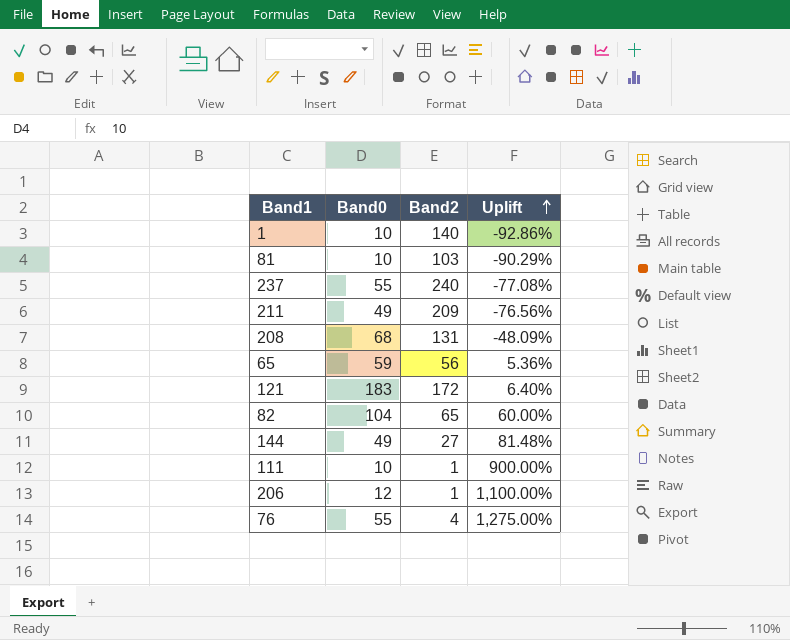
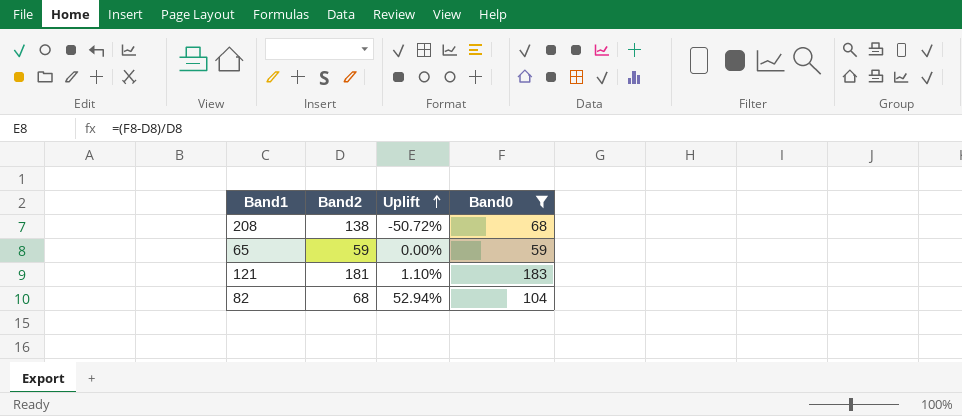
filter: none -> Band0 >= 59
column Band0 | position: 2 -> 4
208 | Band2: 131 -> 138
208 | Uplift: -48.09% -> -50.72%
65 | Band2: 56 -> 59
65 | Uplift: 5.36% -> 0.00%
121 | Band2: 172 -> 181
121 | Uplift: 6.40% -> 1.10%
82 | Band2: 65 -> 68
82 | Uplift: 60.00% -> 52.94%

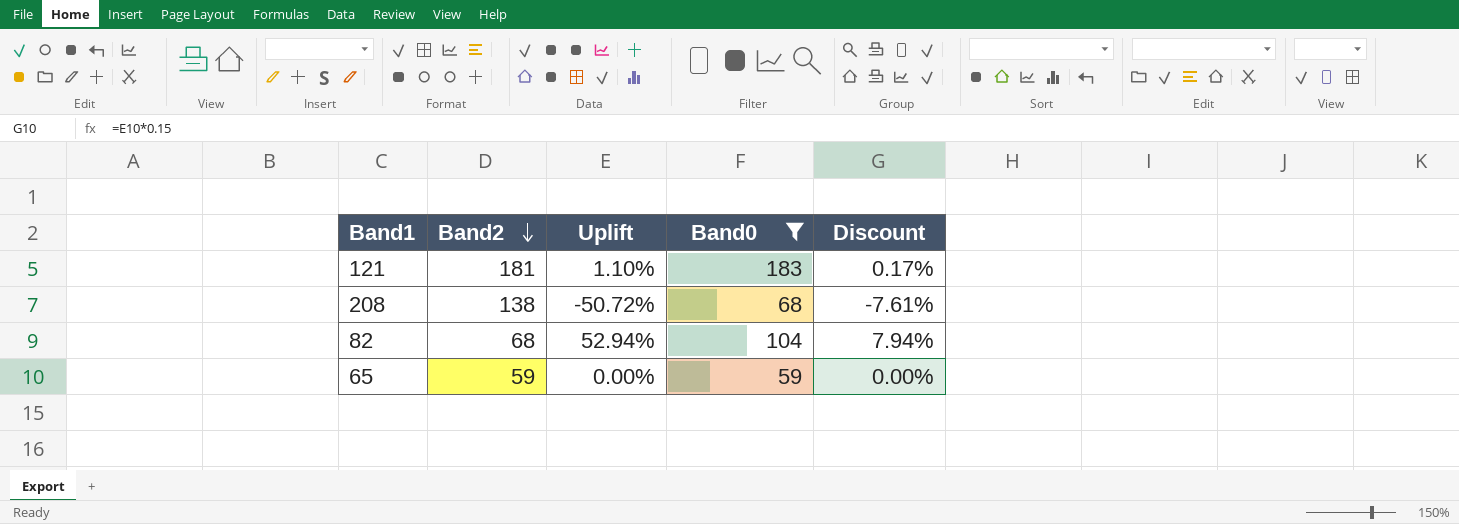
row order: Uplift ascending -> Band2 descending
column Discount | formula: none -> [Uplift] * 0.15

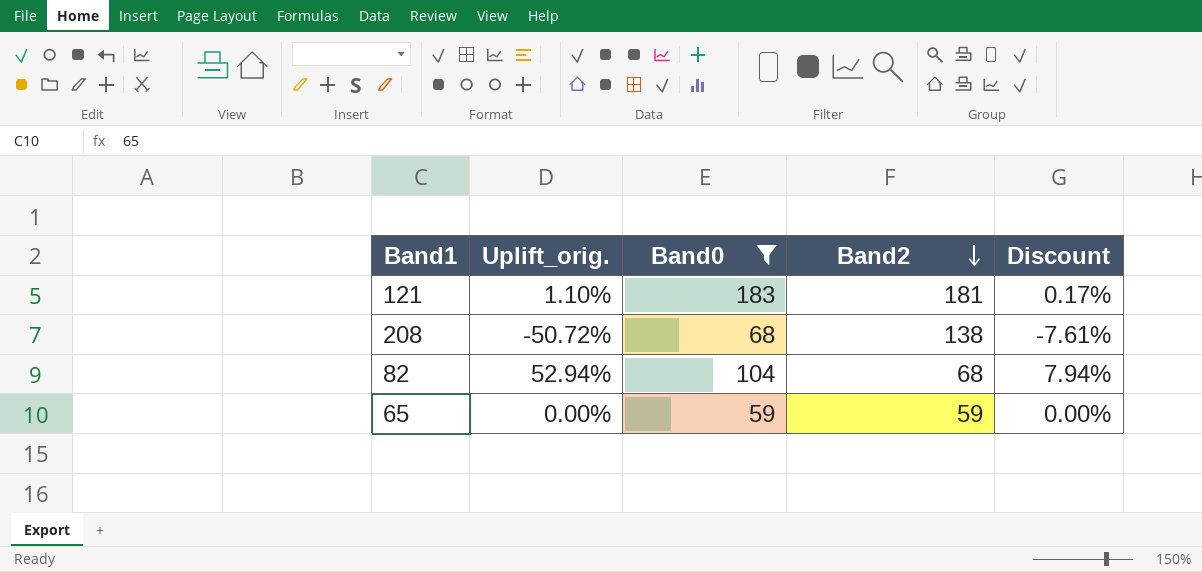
column name: Uplift -> Uplift_orig.
column Band2 | position: 2 -> 4

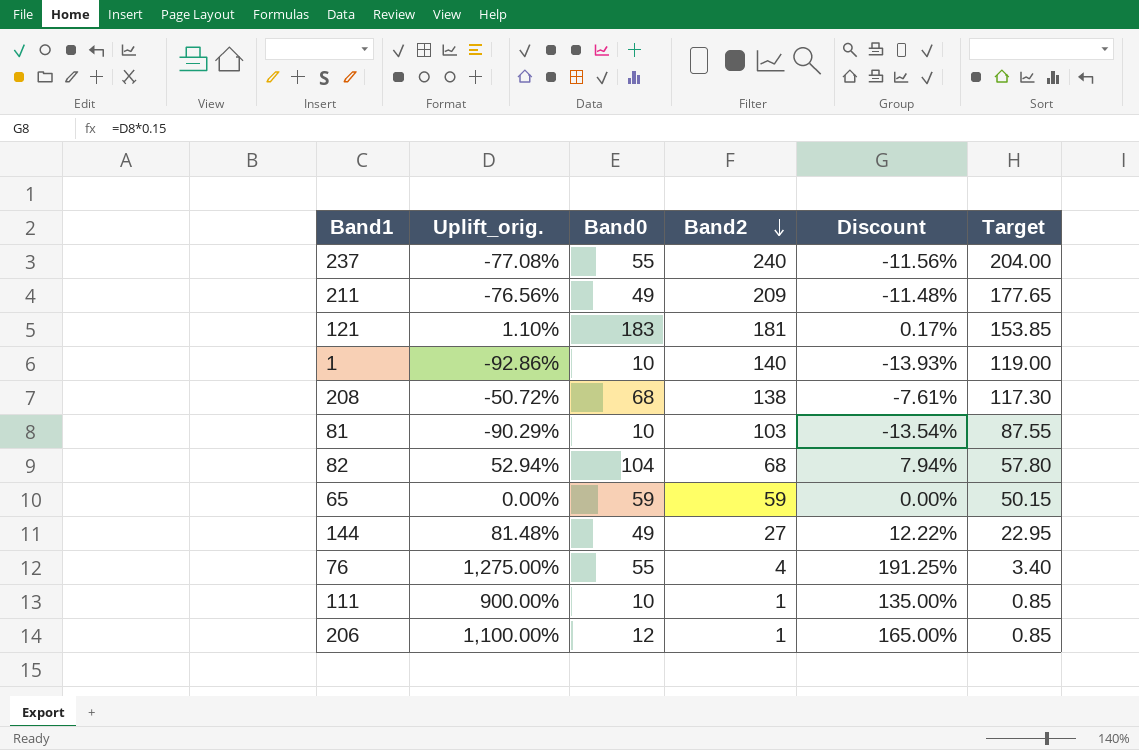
filter: Band0 >= 59 -> none
column Target | formula: none -> [Band2] * 0.85

